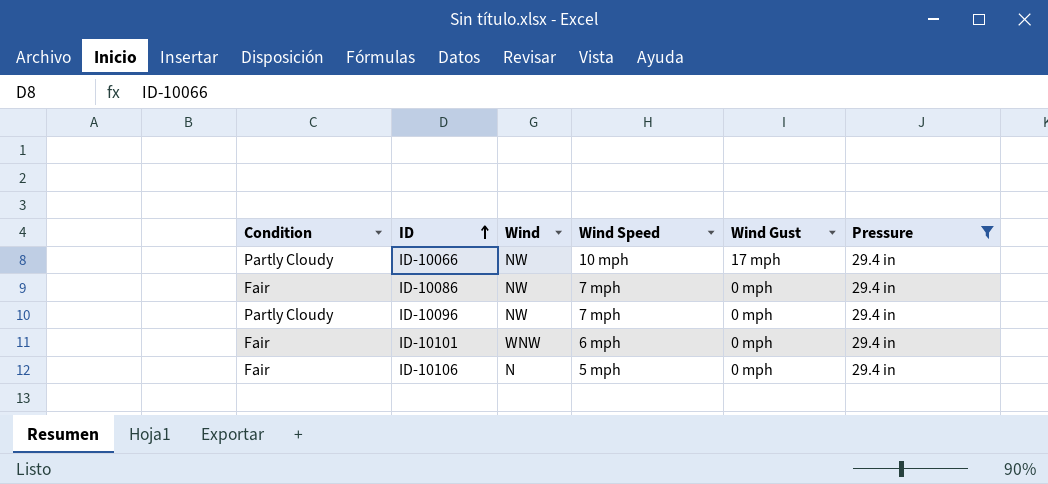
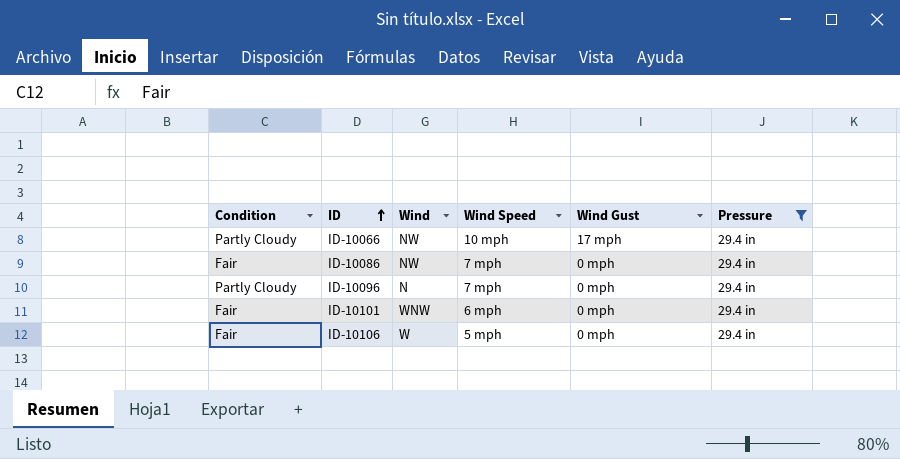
ID-10096 | Wind: NW -> N
ID-10106 | Wind: N -> W

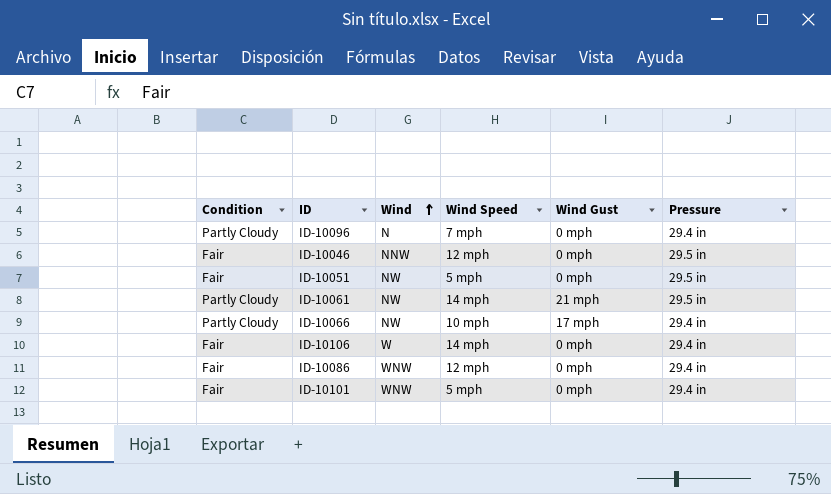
filter: Pressure = 29.4 in -> none
row order: ID ascending -> Wind ascending
ID-10106 | Wind Speed: 5 mph -> 14 mph
ID-10086 | Wind: NW -> WNW
ID-10086 | Wind Speed: 7 mph -> 12 mph
ID-10101 | Wind Speed: 6 mph -> 5 mph

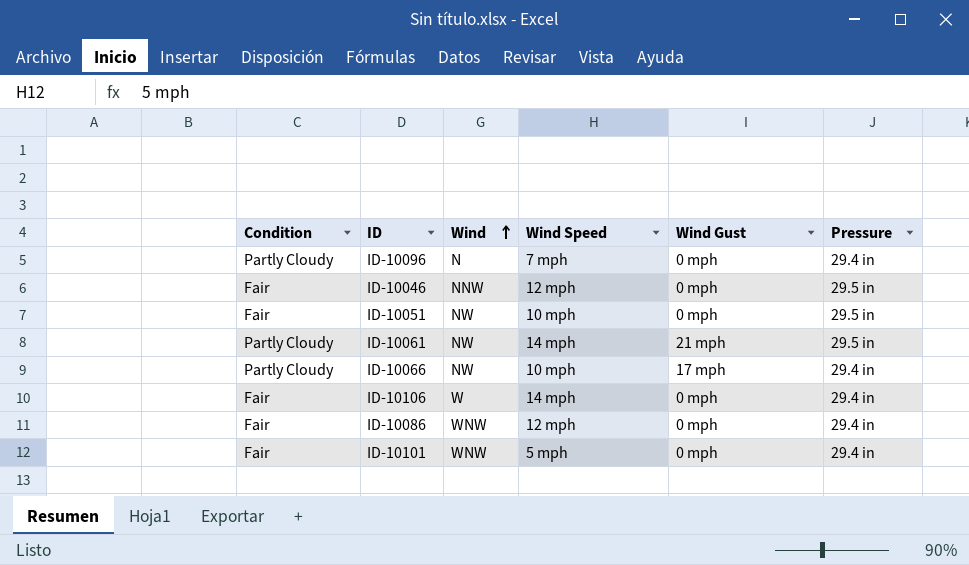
ID-10051 | Wind Speed: 5 mph -> 10 mph

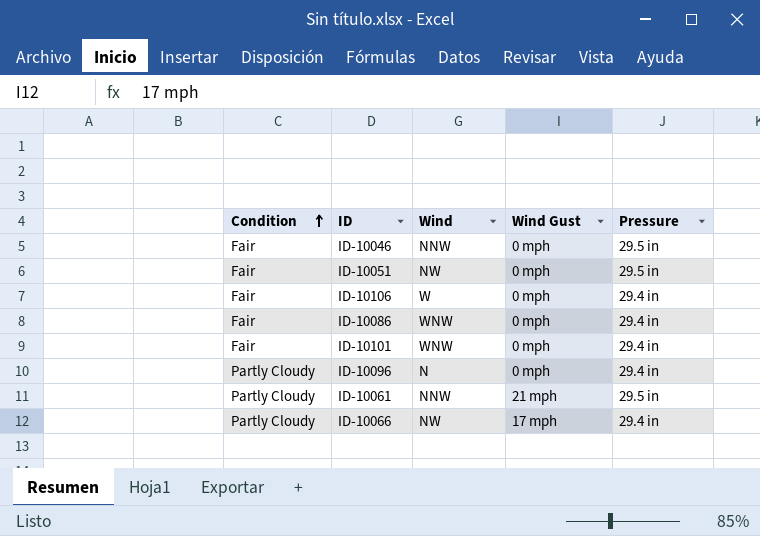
row order: Wind ascending -> Condition ascending
column Wind Speed | position: 4 -> none
ID-10061 | Wind: NW -> NNW

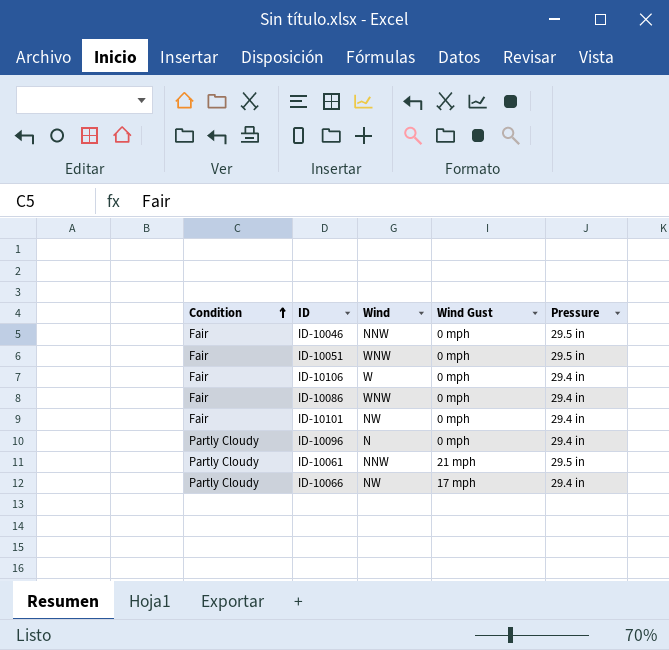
ID-10051 | Wind: NW -> WNW
ID-10101 | Wind: WNW -> NW

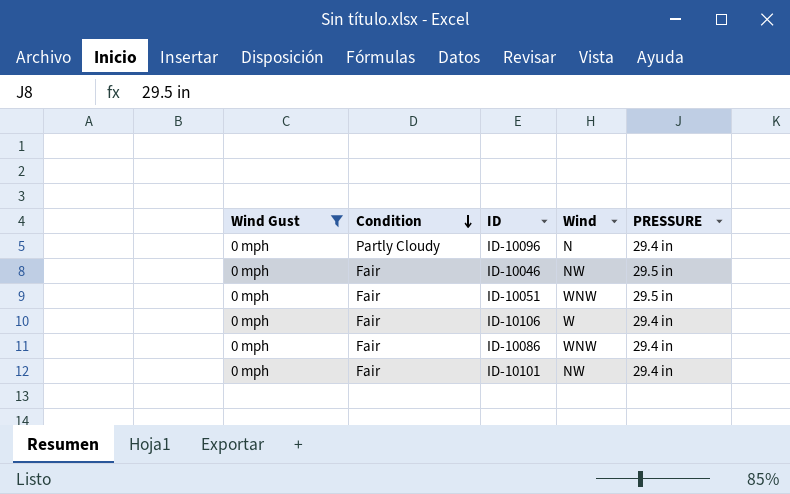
filter: none -> Wind Gust = 0 mph
row order: Condition ascending -> Condition descending
column Wind Gust | position: 4 -> 1
column name: Pressure -> PRESSURE
ID-10046 | Wind: NNW -> NW

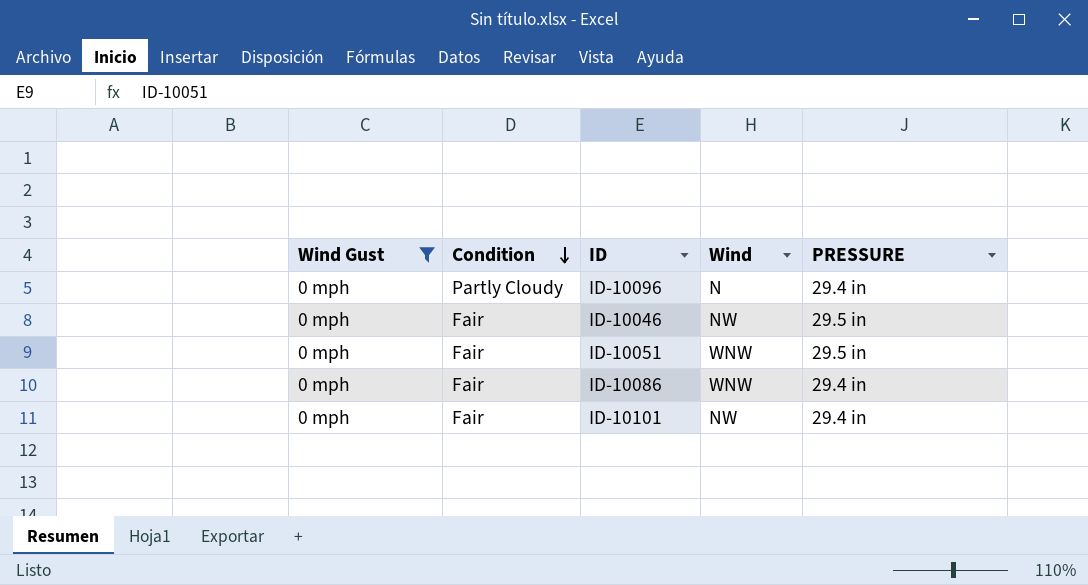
row ID-10106: 0 mph | Fair | W | 29.4 in -> none

